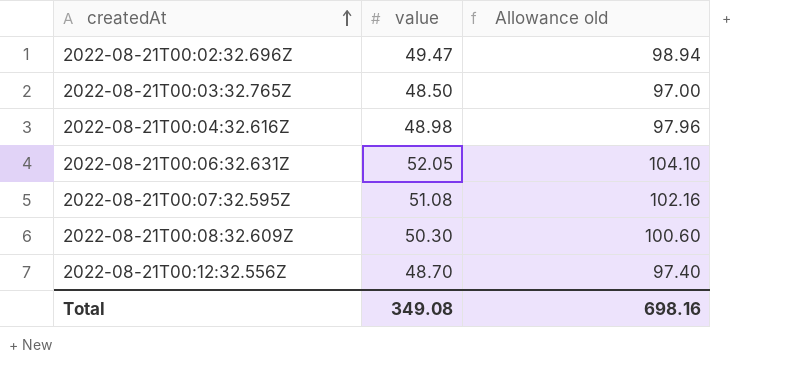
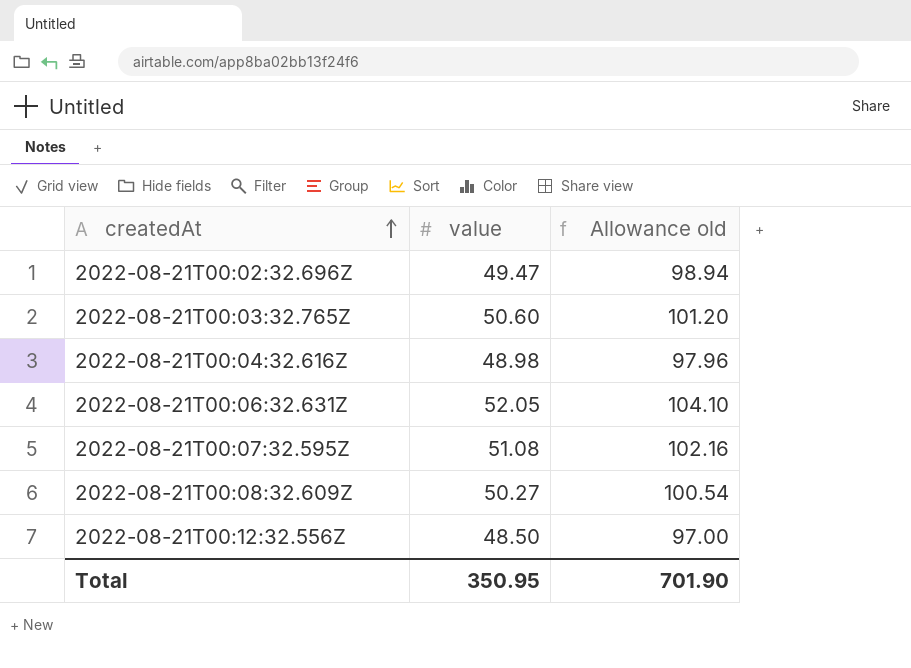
2022-08-21T00:03:32.765Z | value: 48.50 -> 50.60
2022-08-21T00:03:32.765Z | Allowance old: 97.00 -> 101.20
2022-08-21T00:08:32.609Z | value: 50.30 -> 50.27
2022-08-21T00:08:32.609Z | Allowance old: 100.60 -> 100.54
2022-08-21T00:12:32.556Z | value: 48.70 -> 48.50
2022-08-21T00:12:32.556Z | Allowance old: 97.40 -> 97.00
Total | value: 349.08 -> 350.95
Total | Allowance old: 698.16 -> 701.90

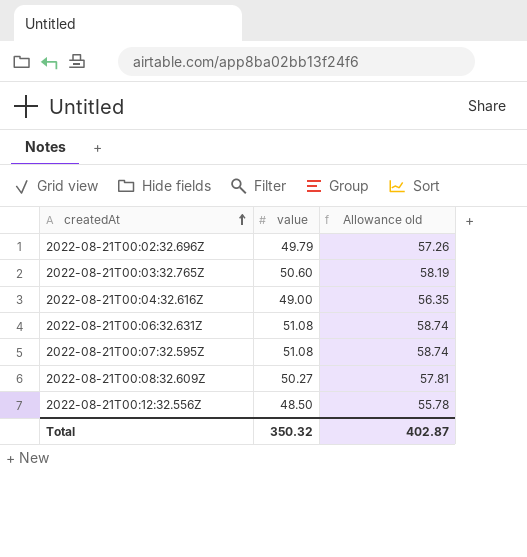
column Allowance old | formula: [value] * 2 -> [value] * 1.15
2022-08-21T00:02:32.696Z | value: 49.47 -> 49.79
2022-08-21T00:04:32.616Z | value: 48.98 -> 49.00
2022-08-21T00:06:32.631Z | value: 52.05 -> 51.08
Total | value: 350.95 -> 350.32
Total | Allowance old: 701.90 -> 402.87

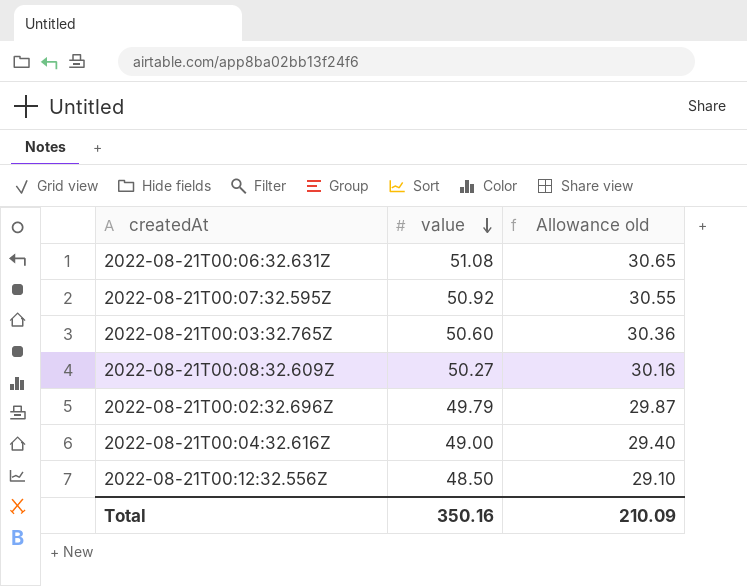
row order: createdAt ascending -> value descending
column Allowance old | formula: [value] * 1.15 -> [value] * 0.6
2022-08-21T00:07:32.595Z | value: 51.08 -> 50.92
Total | value: 350.32 -> 350.16
Total | Allowance old: 402.87 -> 210.09

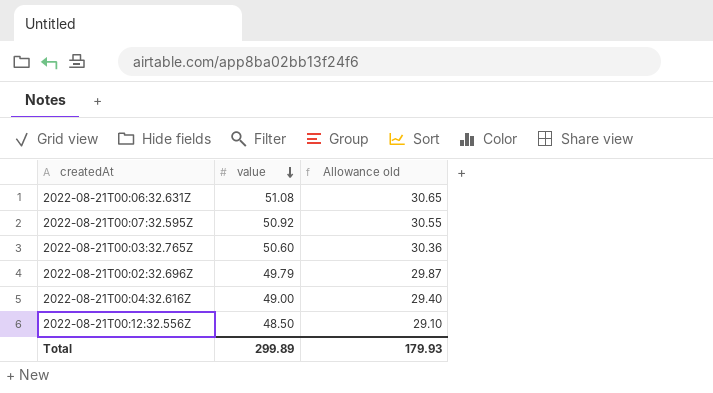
row 2022-08-21T00:08:32.609Z: 50.27 | 30.16 -> none
Total | value: 350.16 -> 299.89
Total | Allowance old: 210.09 -> 179.93

